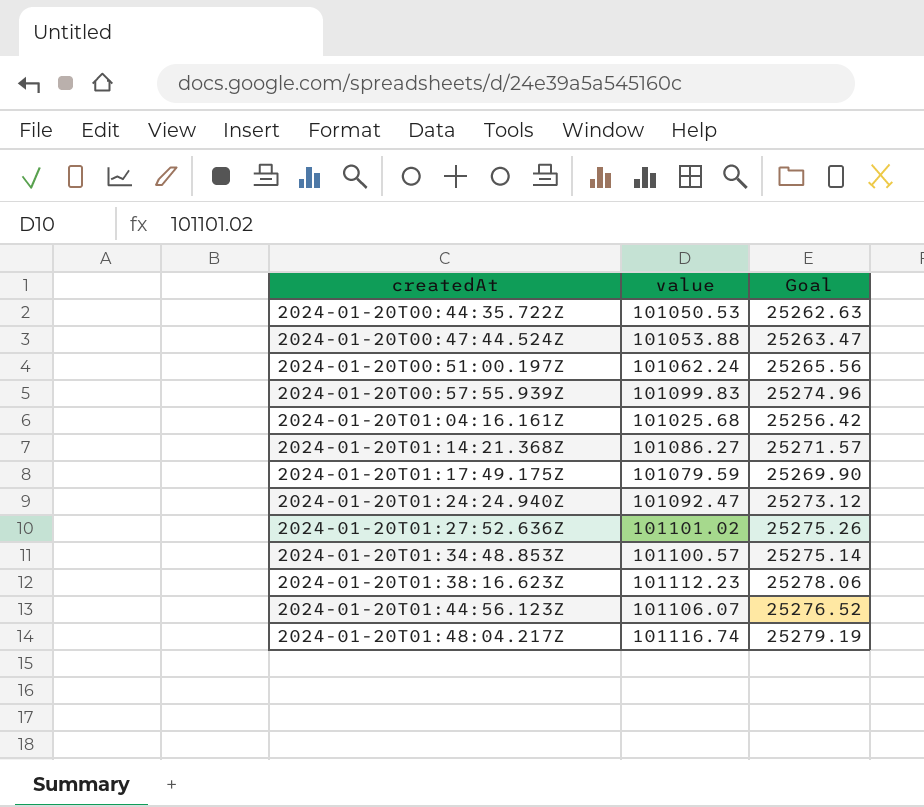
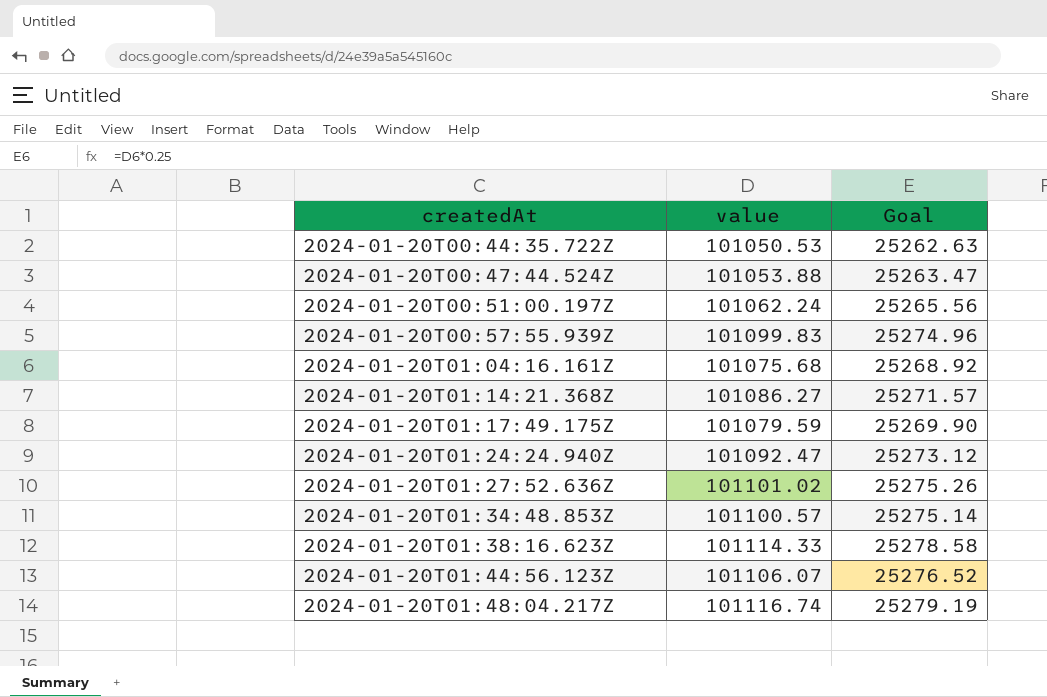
2024-01-20T01:04:16.161Z | value: 101025.68 -> 101075.68
2024-01-20T01:04:16.161Z | Goal: 25256.42 -> 25268.92
2024-01-20T01:38:16.623Z | value: 101112.23 -> 101114.33
2024-01-20T01:38:16.623Z | Goal: 25278.06 -> 25278.58

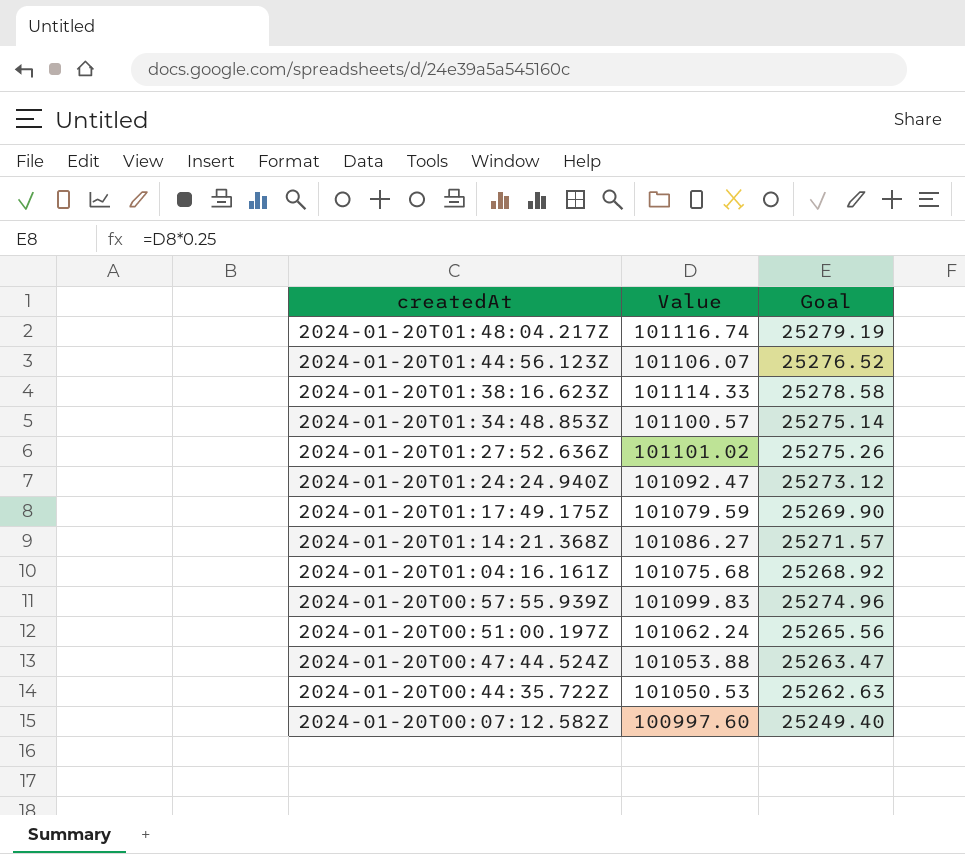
row order: createdAt ascending -> createdAt descending
column name: value -> Value
row 2024-01-20T00:07:12.582Z: none -> 100997.60 | 25249.40

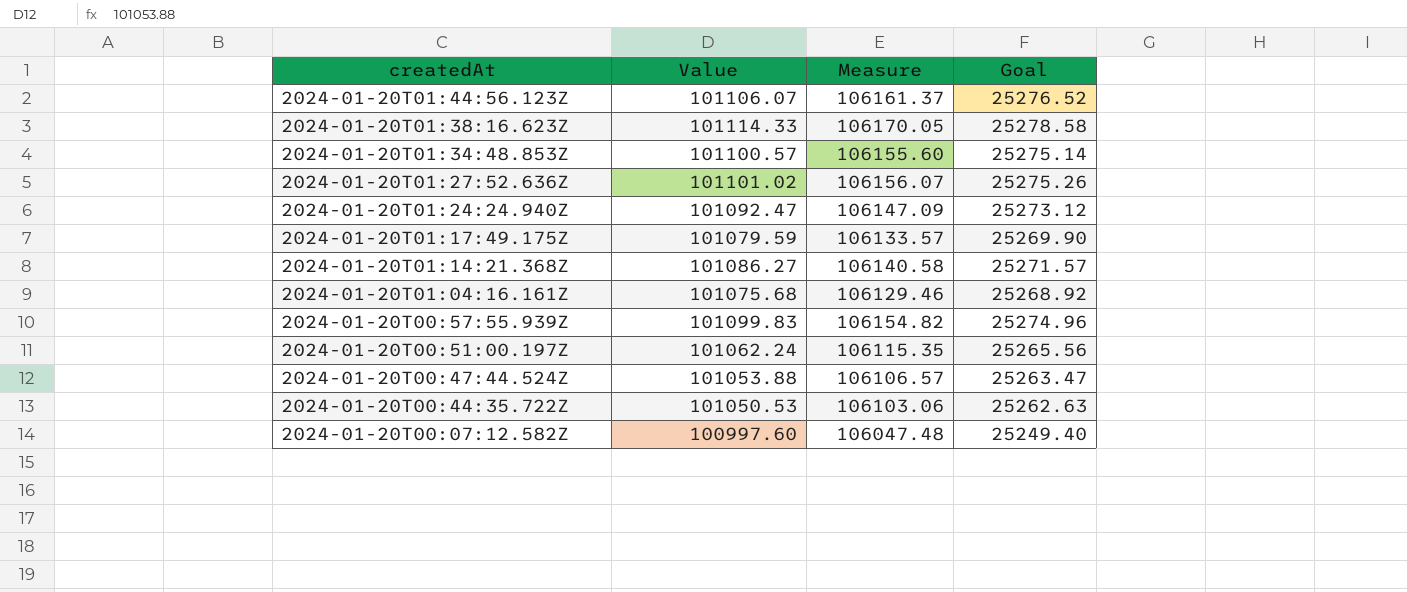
column Measure | formula: none -> [Value] * 1.05
row 2024-01-20T01:48:04.217Z: 101116.74 | 25279.19 -> none

